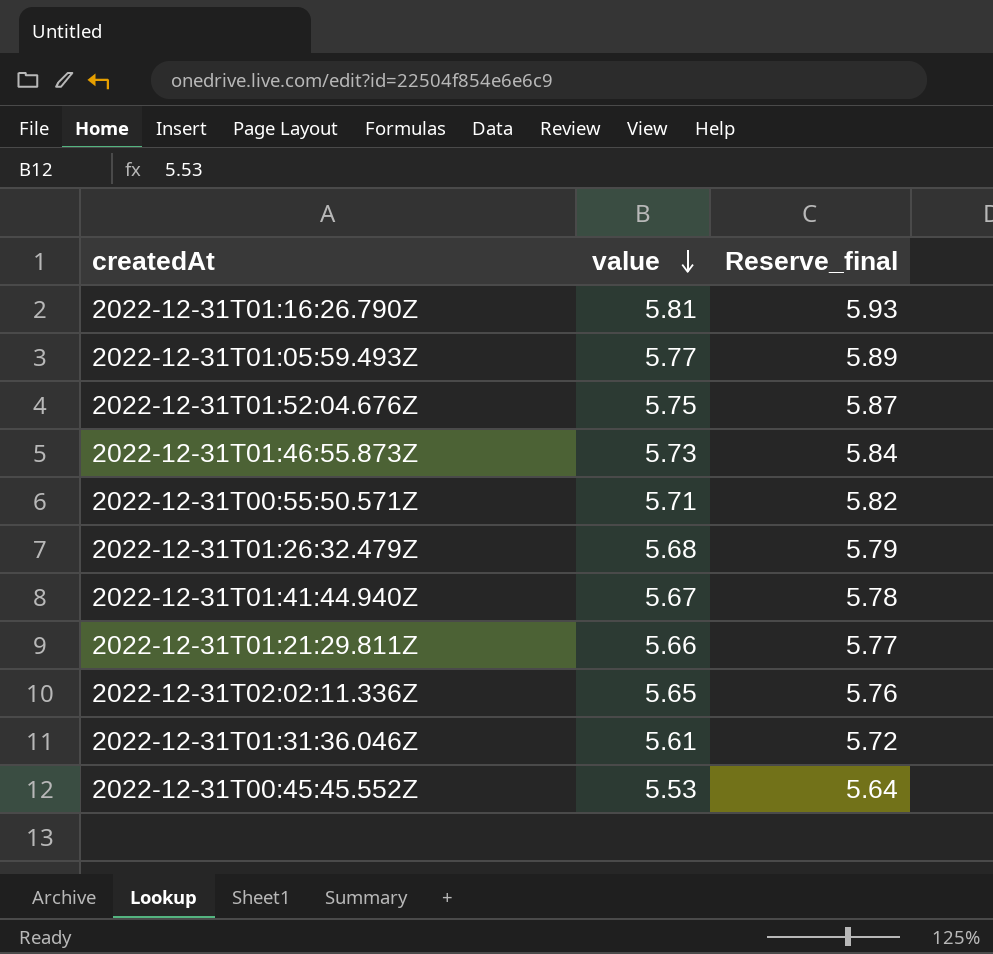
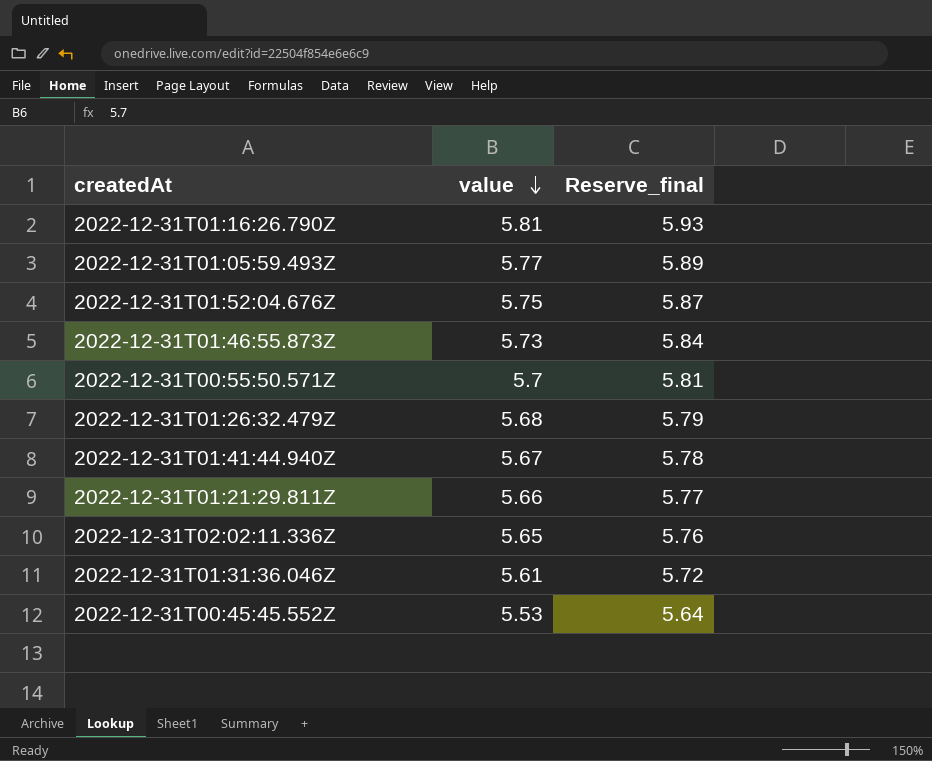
2022-12-31T00:55:50.571Z | value: 5.71 -> 5.7
2022-12-31T00:55:50.571Z | Reserve_final: 5.82 -> 5.81

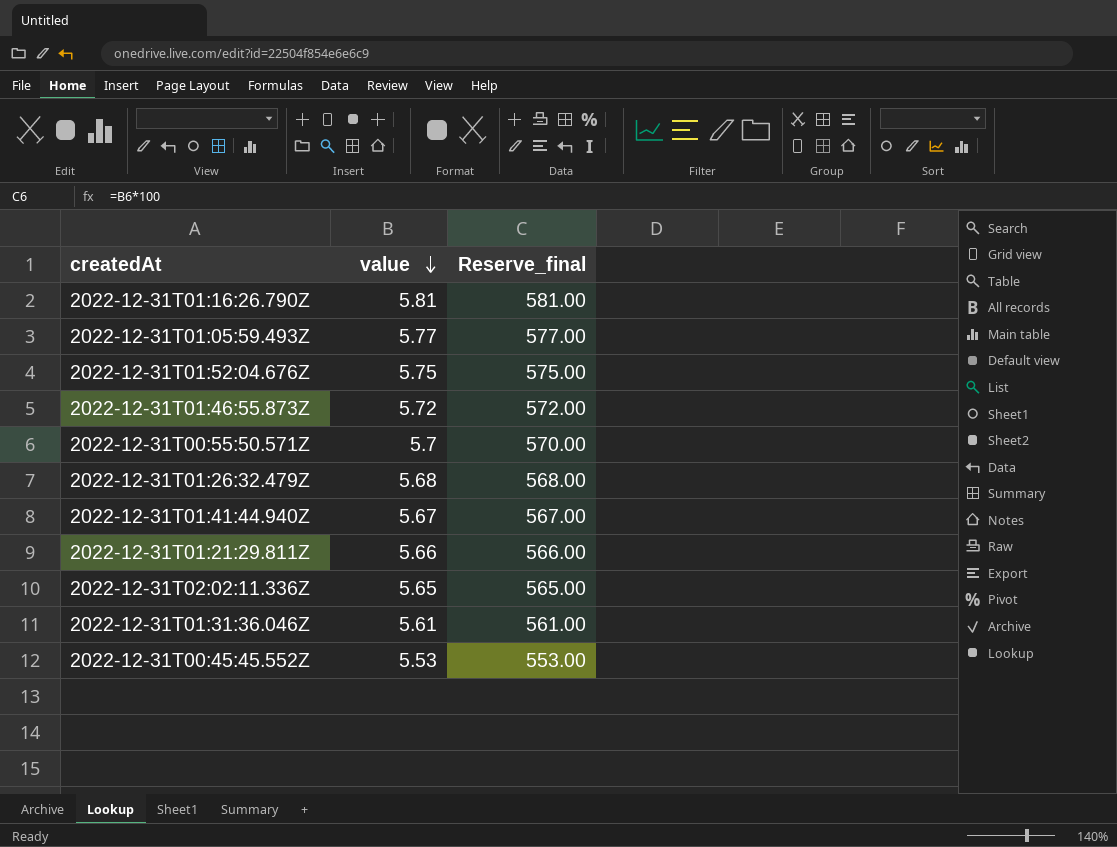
column Reserve_final | formula: [value] * 1.02 -> [value] * 100
2022-12-31T01:46:55.873Z | value: 5.73 -> 5.72

